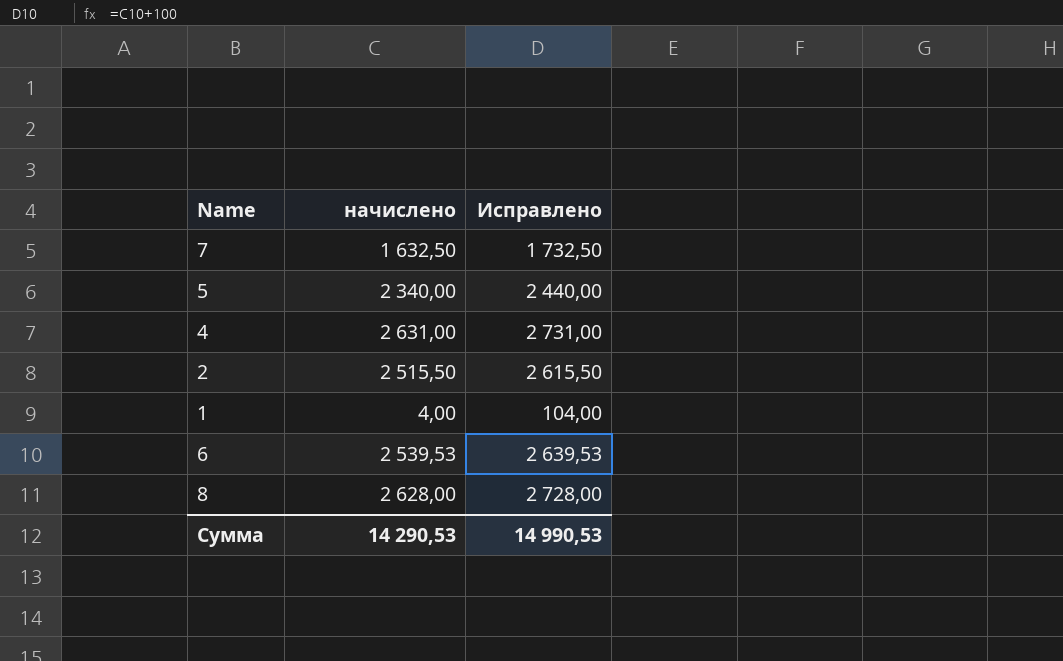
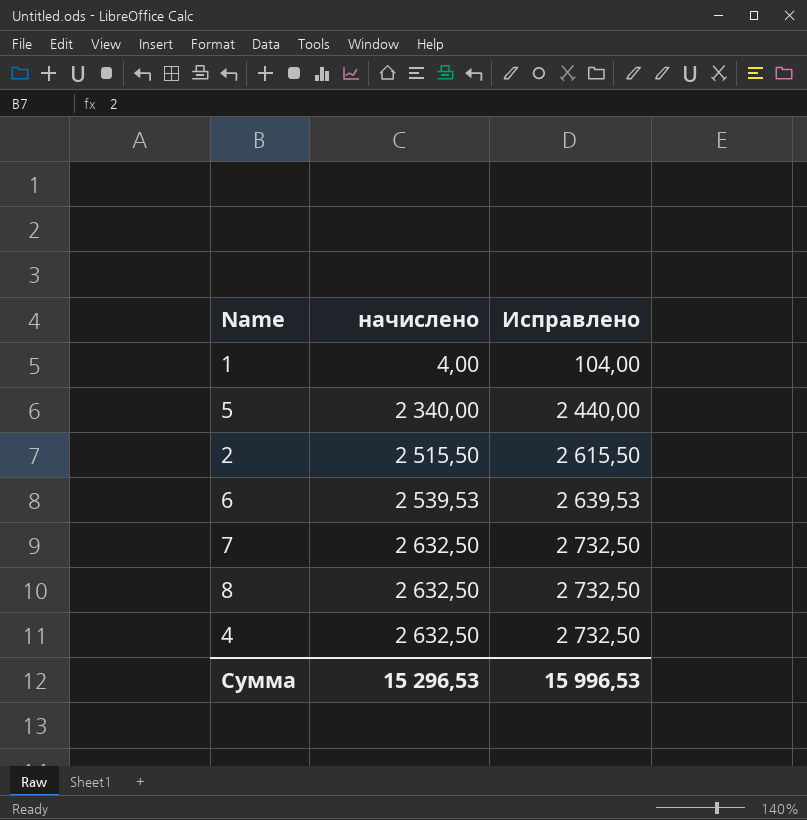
row order: none -> начислено ascending
7 | начислено: 1 632,50 -> 2 632,50
7 | Исправлено: 1 732,50 -> 2 732,50
8 | начислено: 2 628,00 -> 2 632,50
8 | Исправлено: 2 728,00 -> 2 732,50
4 | начислено: 2 631,00 -> 2 632,50
4 | Исправлено: 2 731,00 -> 2 732,50
Сумма | начислено: 14 290,53 -> 15 296,53
Сумма | Исправлено: 14 990,53 -> 15 996,53

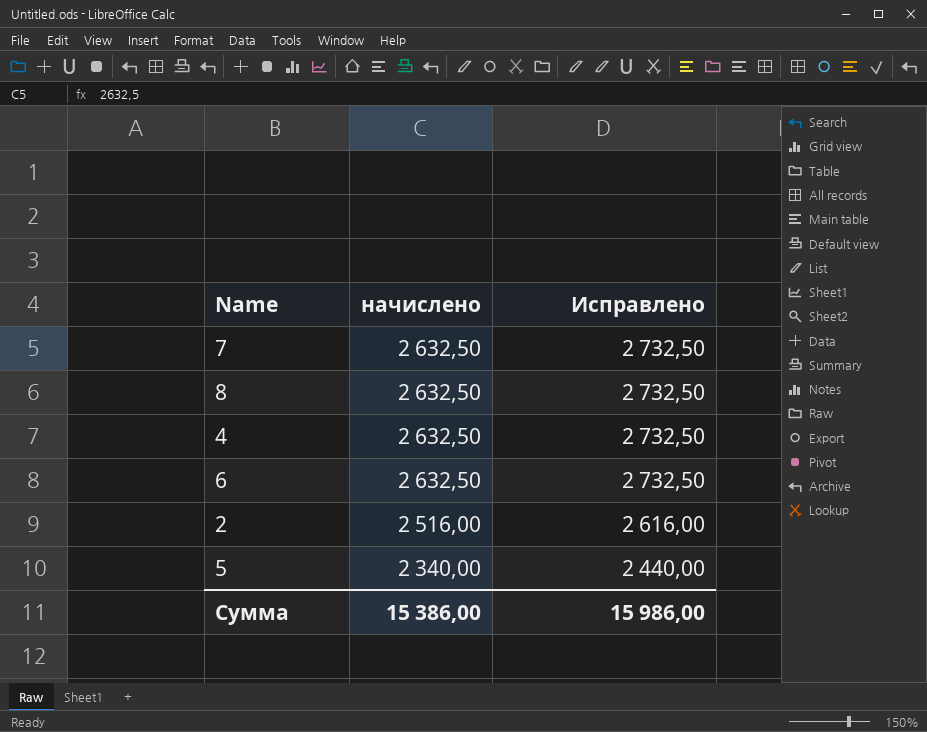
row order: начислено ascending -> начислено descending
row 1: 4,00 | 104,00 -> none
6 | начислено: 2 539,53 -> 2 632,50
6 | Исправлено: 2 639,53 -> 2 732,50
2 | начислено: 2 515,50 -> 2 516,00
2 | Исправлено: 2 615,50 -> 2 616,00
Сумма | начислено: 15 296,53 -> 15 386,00
Сумма | Исправлено: 15 996,53 -> 15 986,00

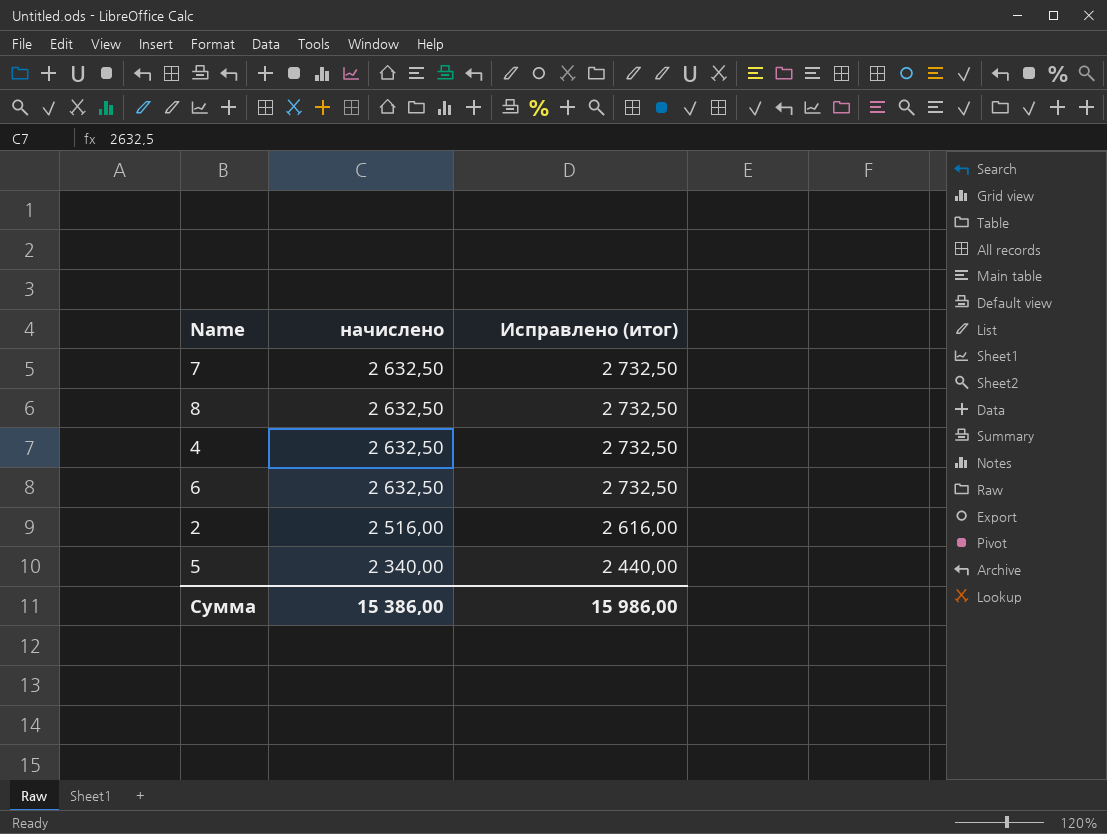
column name: Исправлено -> Исправлено (итог)

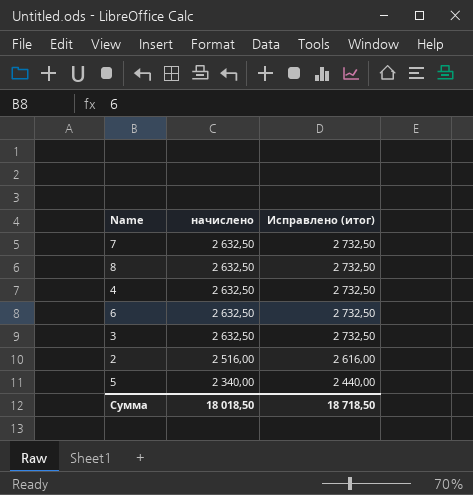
row 3: none -> 2 632,50 | 2 732,50
Сумма | начислено: 15 386,00 -> 18 018,50
Сумма | Исправлено (итог): 15 986,00 -> 18 718,50

